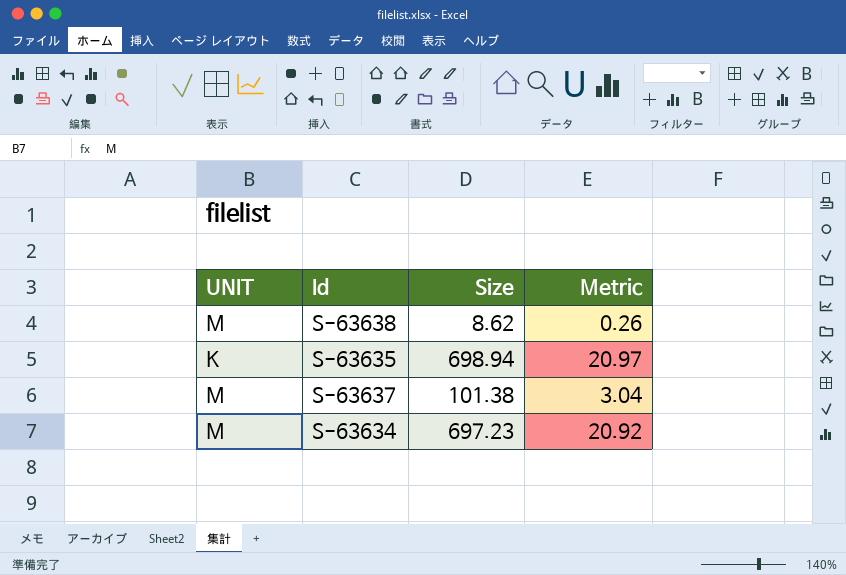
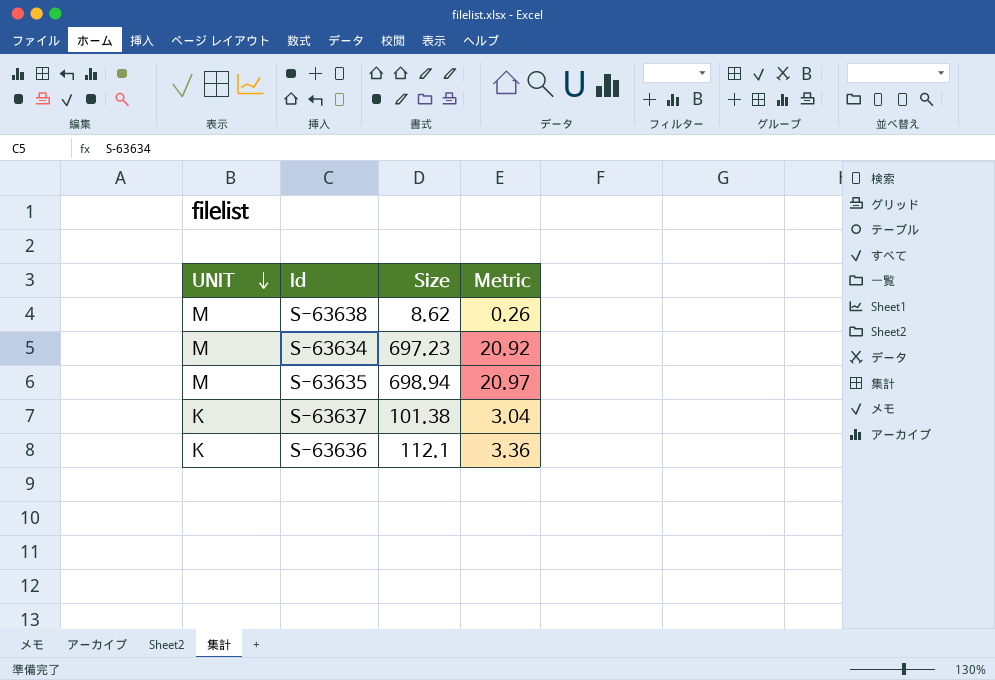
row order: none -> UNIT descending
S-63635 | UNIT: K -> M
S-63637 | UNIT: M -> K
row S-63636: none -> K | 112.1 | 3.36

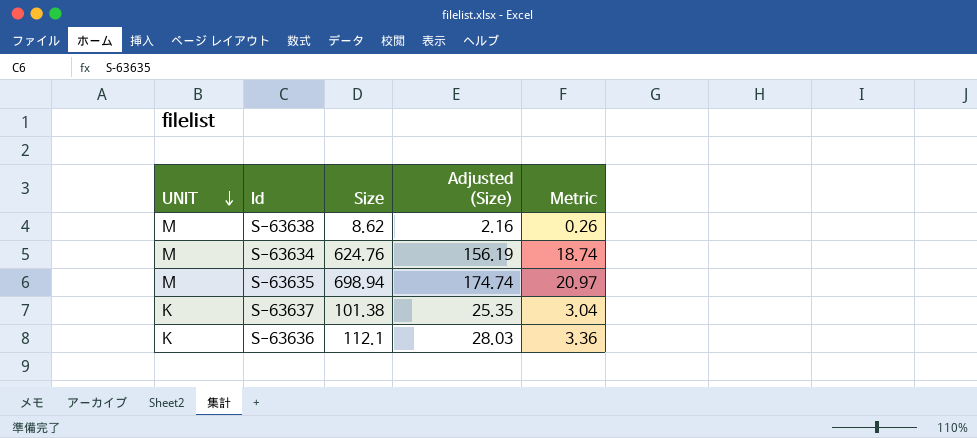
column Adjusted (Size) | formula: none -> [Size] * 0.25
S-63634 | Size: 697.23 -> 624.76
S-63634 | Metric: 20.92 -> 18.74

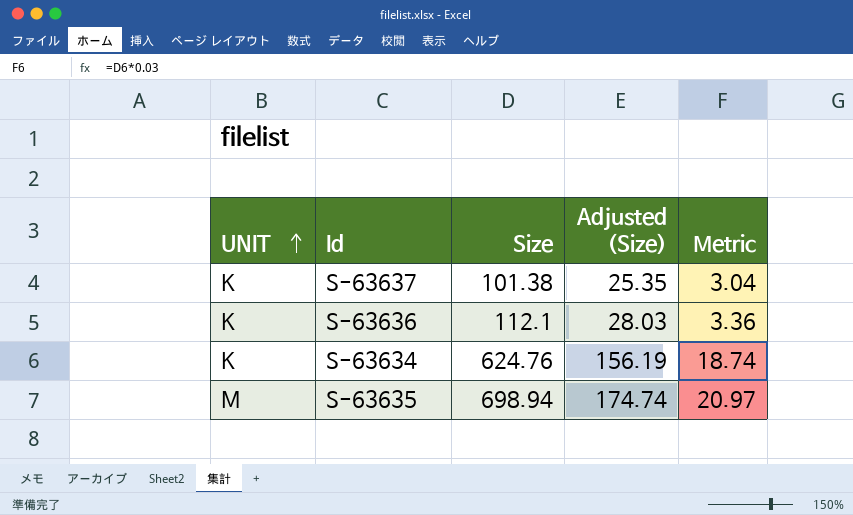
row order: UNIT descending -> UNIT ascending
row S-63638: M | 8.62 | 2.16 | 0.26 -> none
S-63634 | UNIT: M -> K

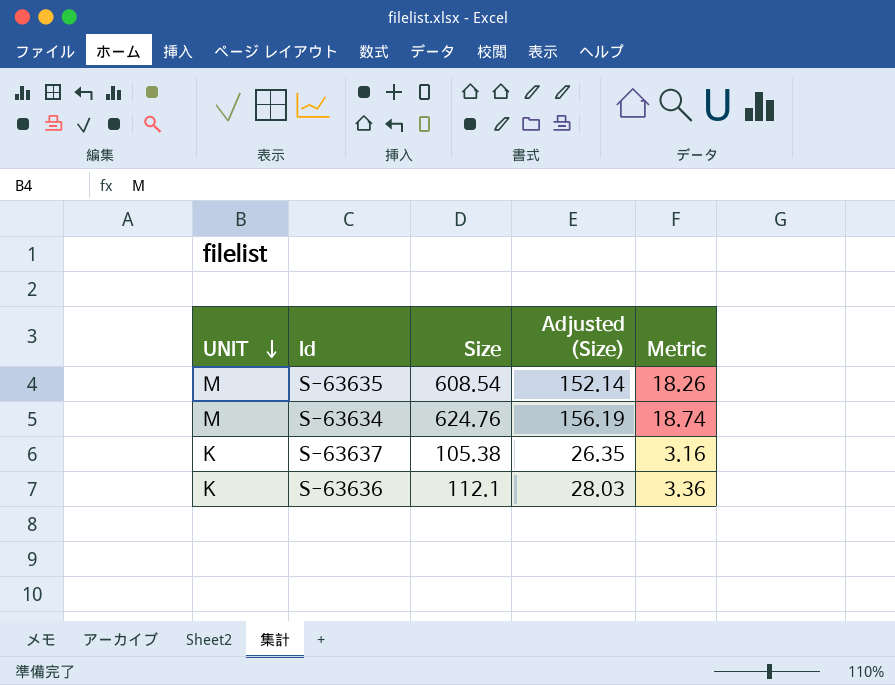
row order: UNIT ascending -> UNIT descending
S-63635 | Size: 698.94 -> 608.54
S-63635 | Adjusted (Size): 174.74 -> 152.14
S-63635 | Metric: 20.97 -> 18.26
S-63634 | UNIT: K -> M
S-63637 | Size: 101.38 -> 105.38
S-63637 | Adjusted (Size): 25.35 -> 26.35
S-63637 | Metric: 3.04 -> 3.16

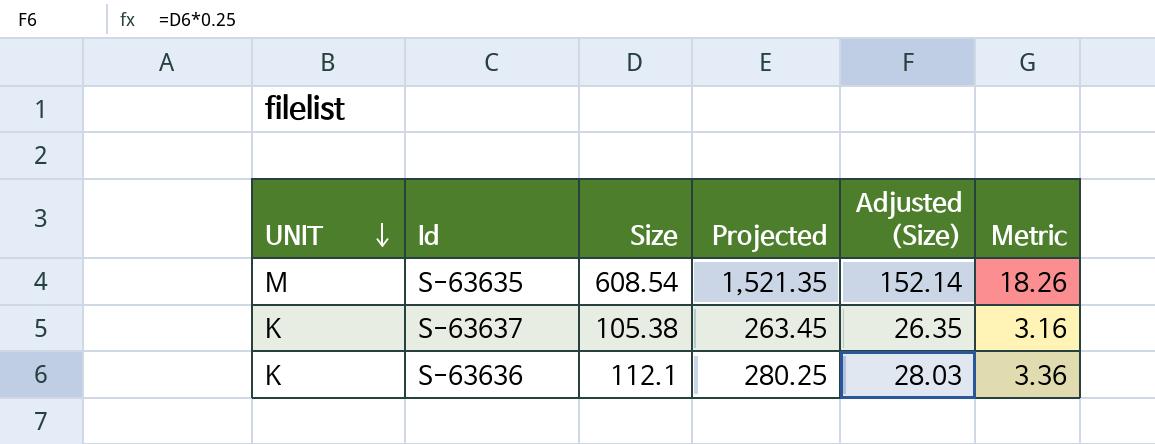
column Projected | formula: none -> [Size] * 2.5
row S-63634: M | 624.76 | 156.19 | 18.74 -> none

